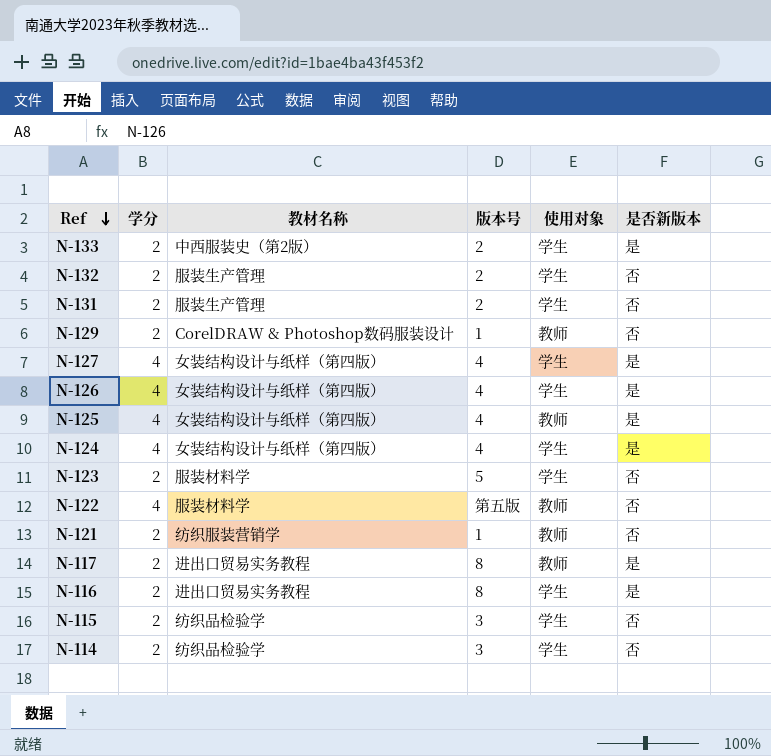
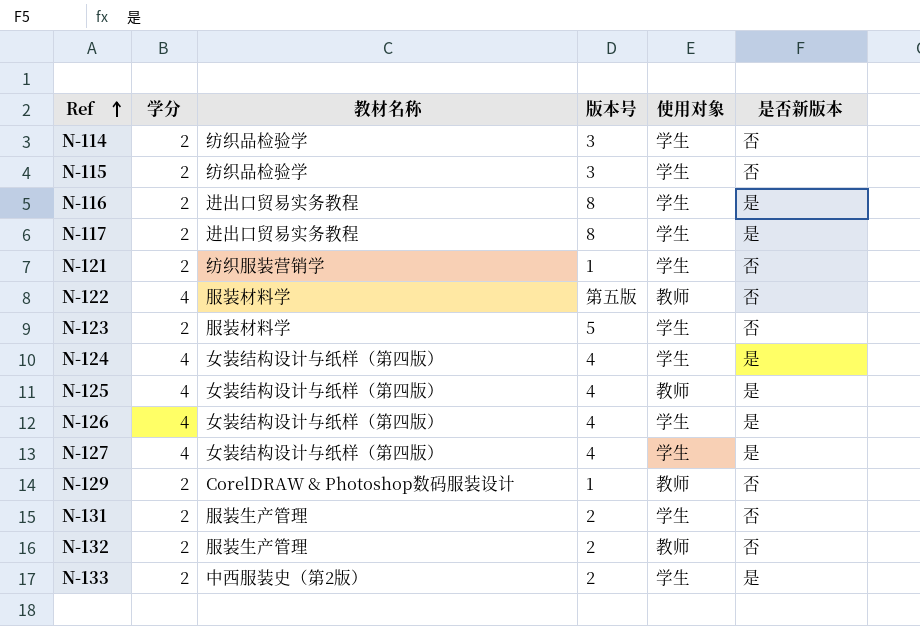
row order: Ref descending -> Ref ascending
N-117 | 使用对象: 教师 -> 学生
N-121 | 使用对象: 教师 -> 学生
N-132 | 使用对象: 学生 -> 教师

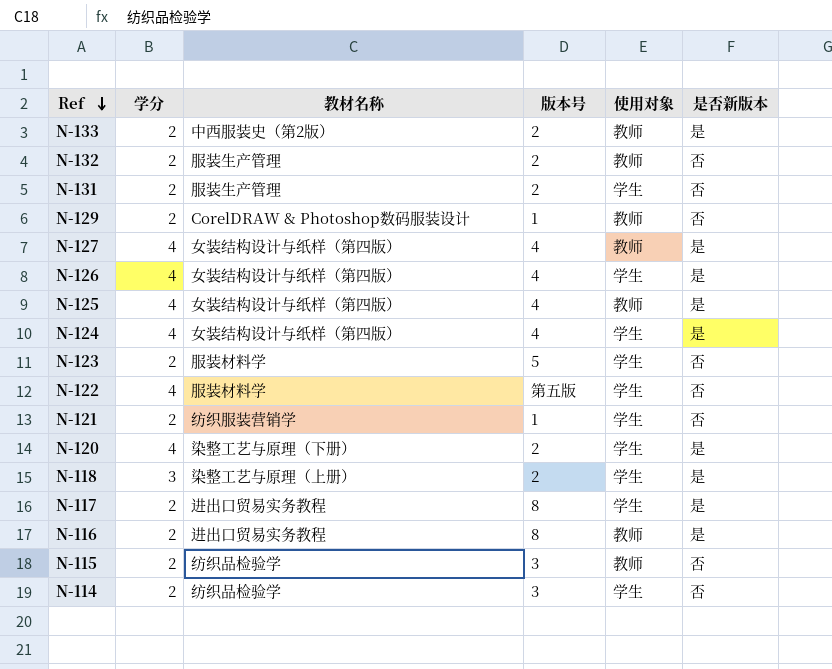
row order: Ref ascending -> Ref descending
N-133 | 使用对象: 学生 -> 教师
N-127 | 使用对象: 学生 -> 教师
N-122 | 使用对象: 教师 -> 学生
row N-120: none -> 4 | 染整工艺与原理（下册） | 2 | 学生 | 是
row N-118: none -> 3 | 染整工艺与原理（上册） | 2 | 学生 | 是
N-116 | 使用对象: 学生 -> 教师
N-115 | 使用对象: 学生 -> 教师

